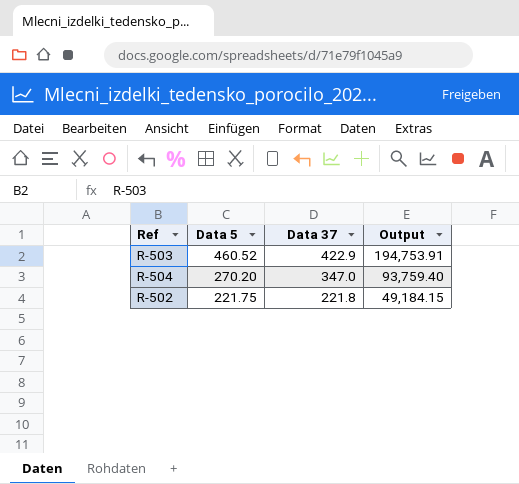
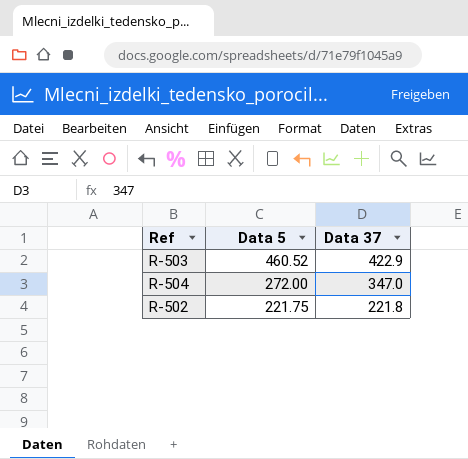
column Output | formula: [Data 5] * [Data 37] -> none
R-504 | Data 5: 270.20 -> 272.00

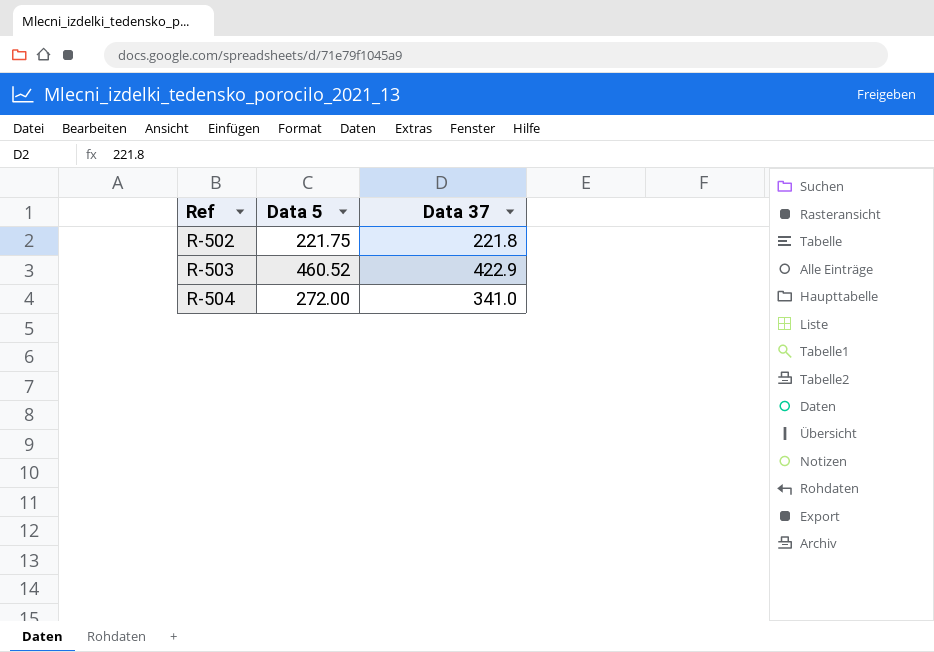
row order: Data 5 descending -> Ref ascending
R-504 | Data 37: 347.0 -> 341.0

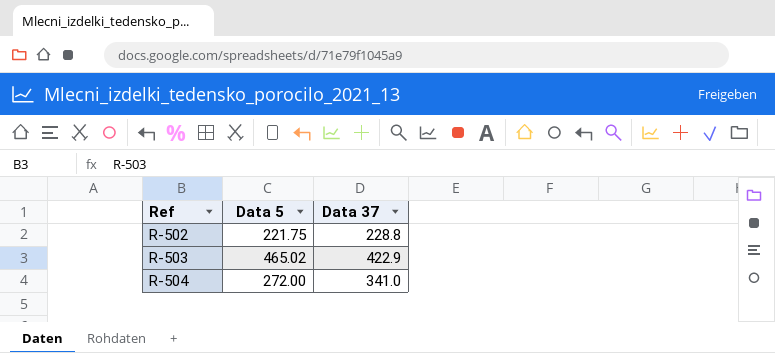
R-502 | Data 37: 221.8 -> 228.8
R-503 | Data 5: 460.52 -> 465.02

